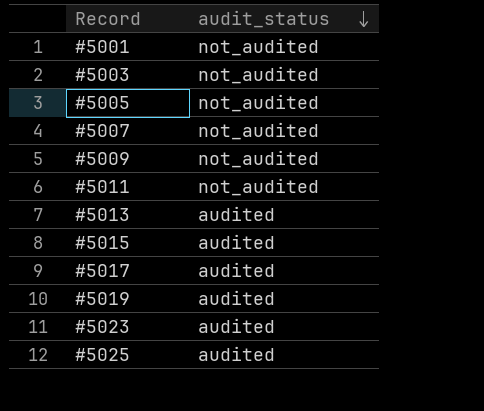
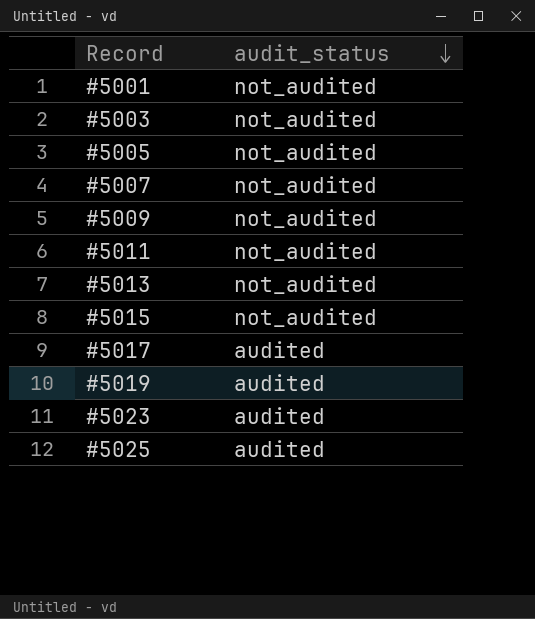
#5013 | audit_status: audited -> not_audited
#5015 | audit_status: audited -> not_audited

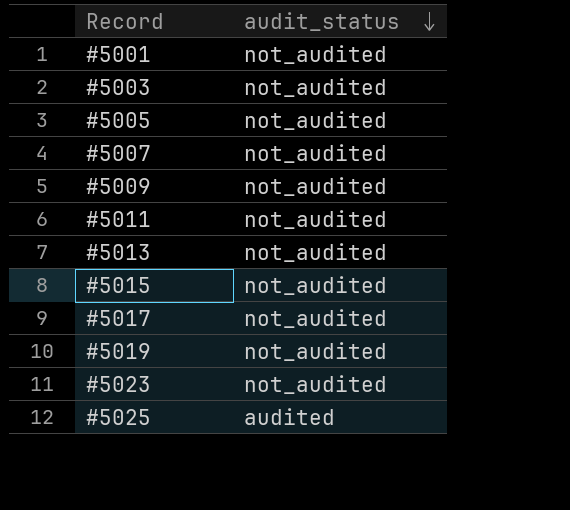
#5017 | audit_status: audited -> not_audited
#5019 | audit_status: audited -> not_audited
#5023 | audit_status: audited -> not_audited

